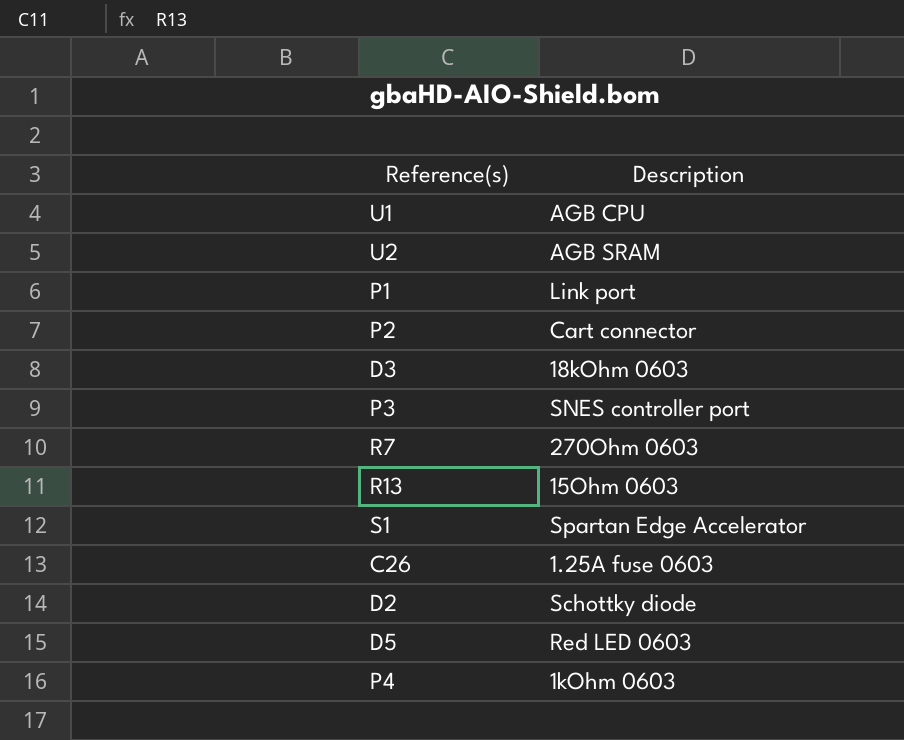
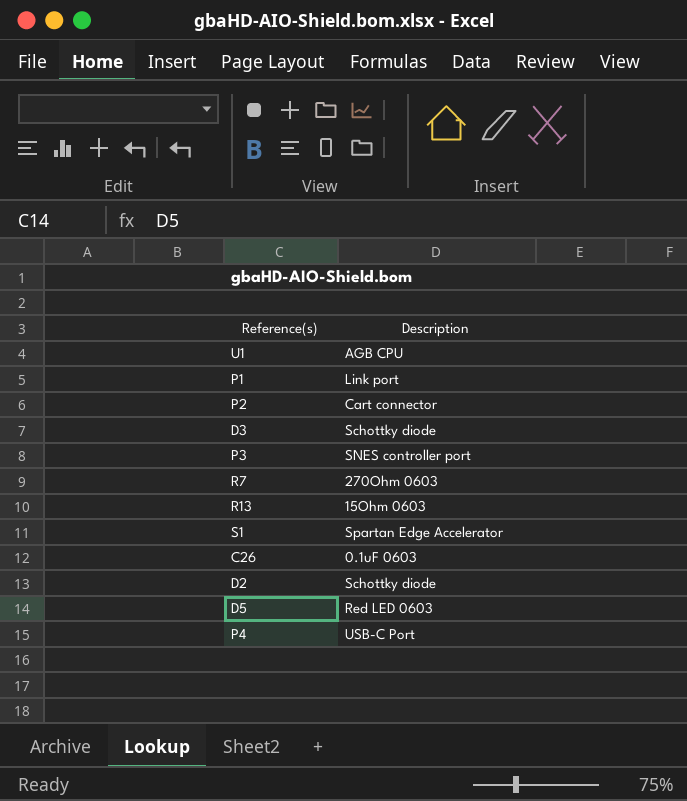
row U2: AGB SRAM -> none
D3 | Description: 18kOhm 0603 -> Schottky diode
C26 | Description: 1.25A fuse 0603 -> 0.1uF 0603
P4 | Description: 1kOhm 0603 -> USB-C Port

